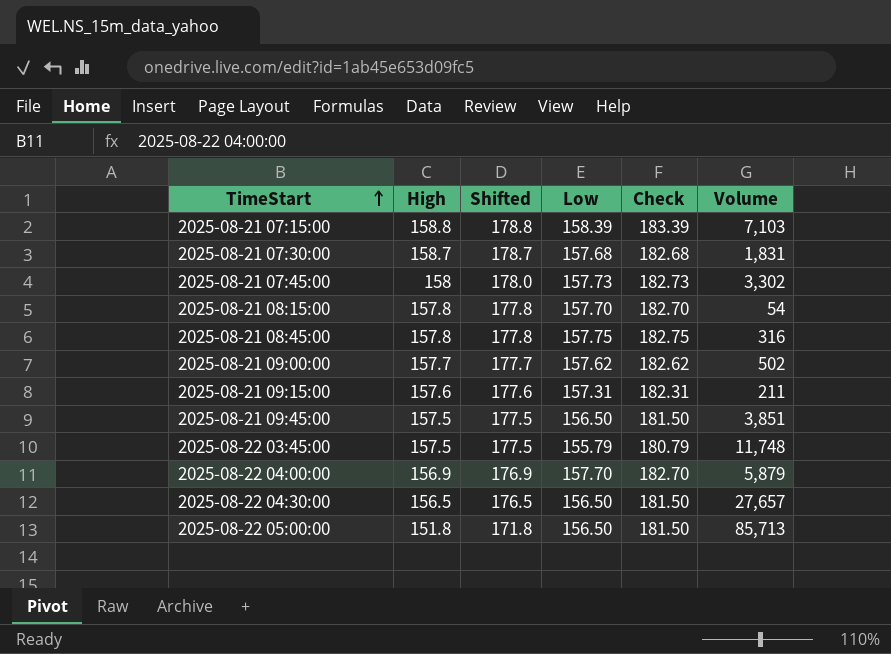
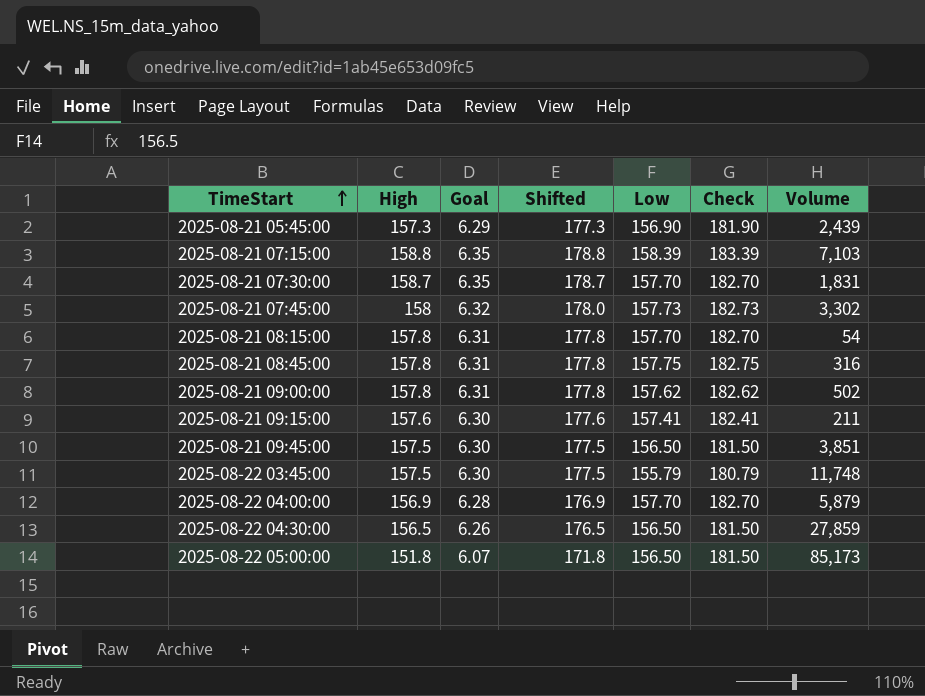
column Goal | formula: none -> [High] * 0.04
row 2025-08-21 05:45:00: none -> 157.3 | 6.29 | 177.3 | 156.90 | 181.90 | 2,439
2025-08-21 07:30:00 | Low: 157.68 -> 157.70
2025-08-21 07:30:00 | Check: 182.68 -> 182.70
2025-08-21 09:00:00 | High: 157.7 -> 157.8
2025-08-21 09:00:00 | Shifted: 177.7 -> 177.8
2025-08-21 09:15:00 | Low: 157.31 -> 157.41
2025-08-21 09:15:00 | Check: 182.31 -> 182.41
2025-08-22 04:30:00 | Volume: 27,657 -> 27,859
2025-08-22 05:00:00 | Volume: 85,713 -> 85,173

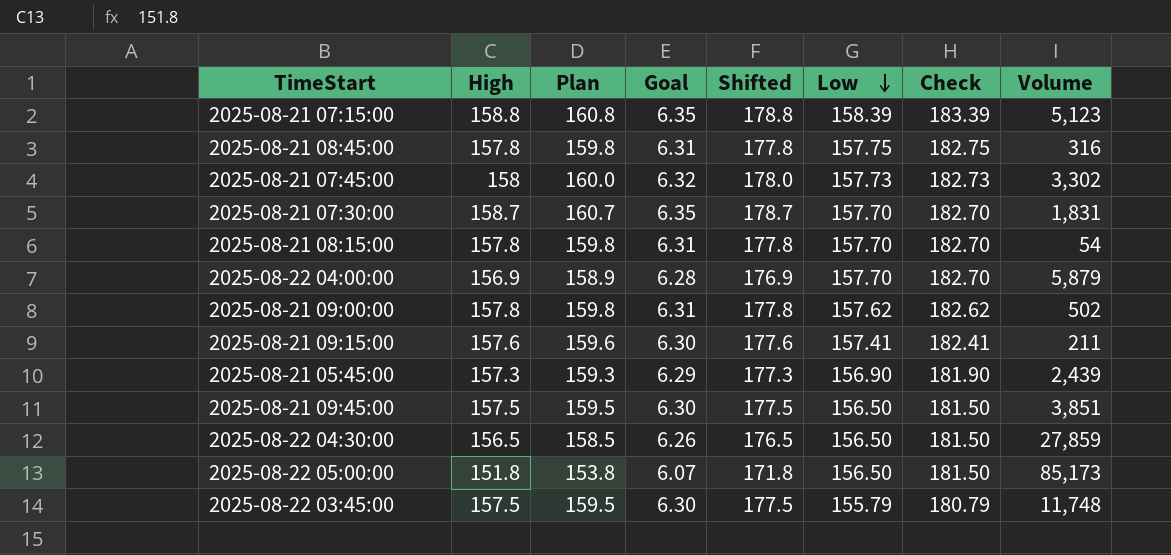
row order: TimeStart ascending -> Low descending
column Plan | formula: none -> [High] + 2
2025-08-21 07:15:00 | Volume: 7,103 -> 5,123

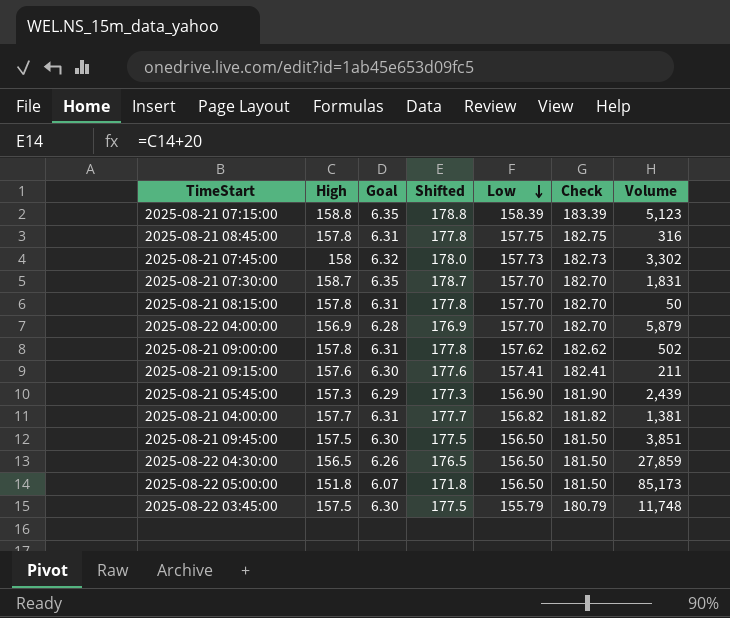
column Plan | formula: [High] + 2 -> none
2025-08-21 08:15:00 | Volume: 54 -> 50
row 2025-08-21 04:00:00: none -> 157.7 | 6.31 | 177.7 | 156.82 | 181.82 | 1,381

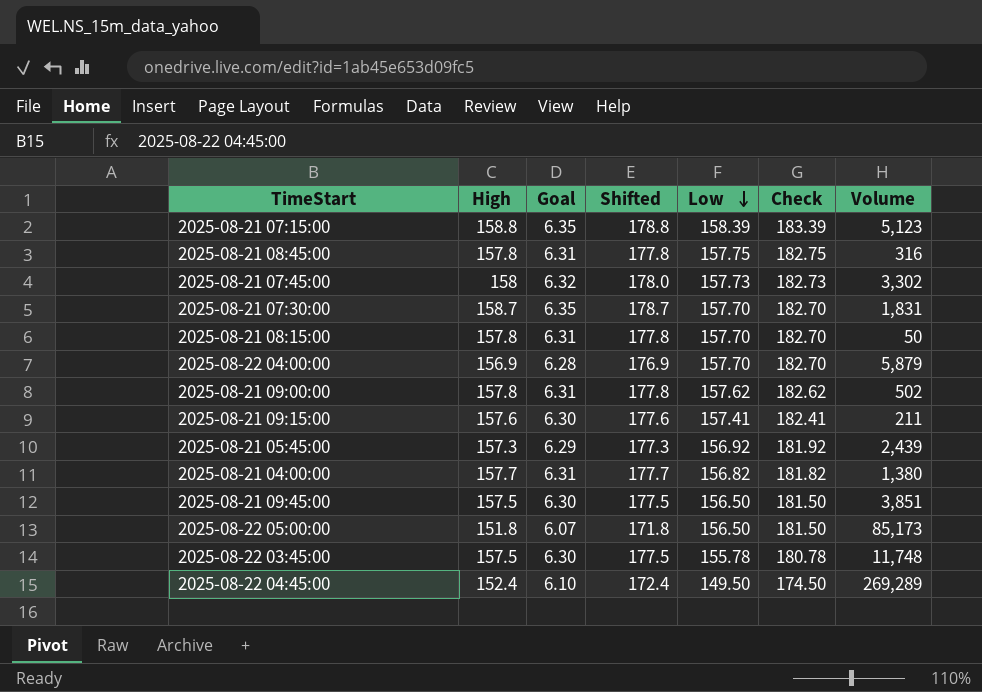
row 2025-08-22 04:30:00: 156.5 | 6.26 | 176.5 | 156.50 | 181.50 | 27,859 -> none
2025-08-21 05:45:00 | Low: 156.90 -> 156.92
2025-08-21 05:45:00 | Check: 181.90 -> 181.92
2025-08-21 04:00:00 | Volume: 1,381 -> 1,380
2025-08-22 03:45:00 | Low: 155.79 -> 155.78
2025-08-22 03:45:00 | Check: 180.79 -> 180.78
row 2025-08-22 04:45:00: none -> 152.4 | 6.10 | 172.4 | 149.50 | 174.50 | 269,289

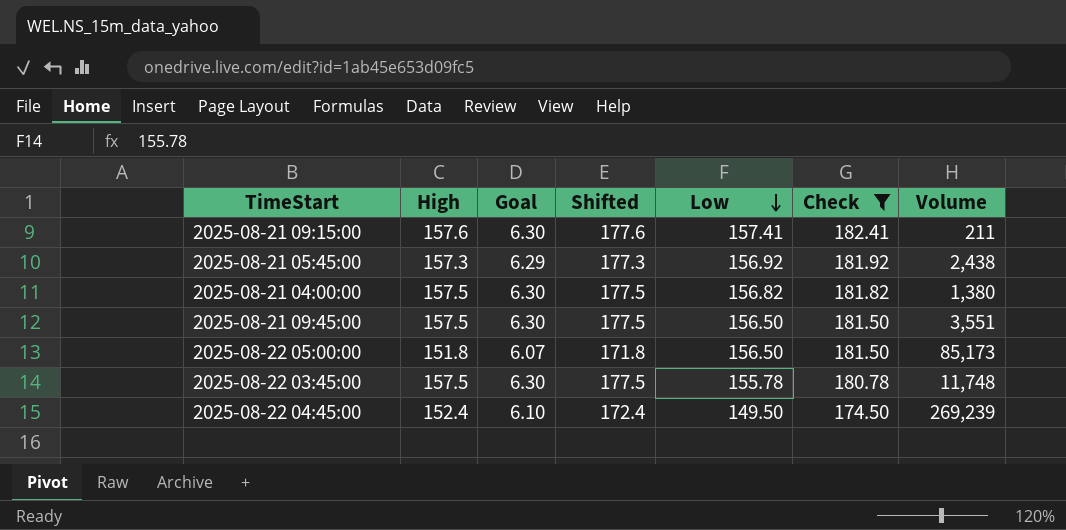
filter: none -> Check <= 182.41
2025-08-21 05:45:00 | Volume: 2,439 -> 2,438
2025-08-21 04:00:00 | High: 157.7 -> 157.5
2025-08-21 04:00:00 | Goal: 6.31 -> 6.30
2025-08-21 04:00:00 | Shifted: 177.7 -> 177.5
2025-08-21 09:45:00 | Volume: 3,851 -> 3,551
2025-08-22 04:45:00 | Volume: 269,289 -> 269,239

